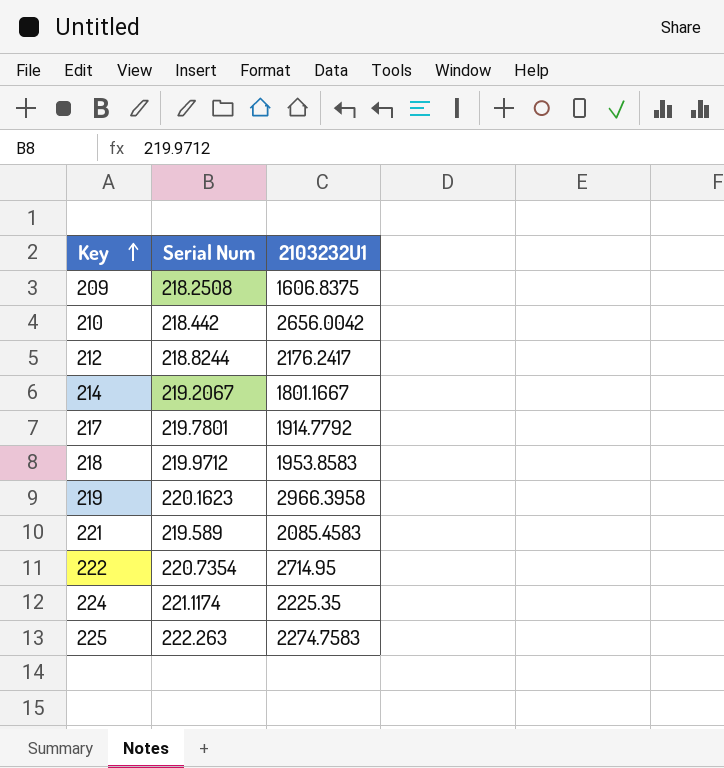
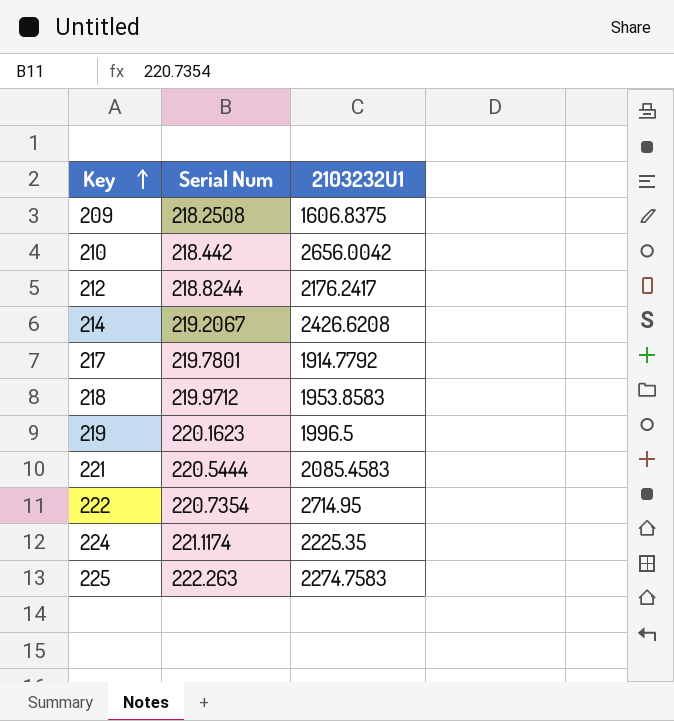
214 | 2103232U1: 1801.1667 -> 2426.6208
219 | 2103232U1: 2966.3958 -> 1996.5
221 | Serial Num: 219.589 -> 220.5444

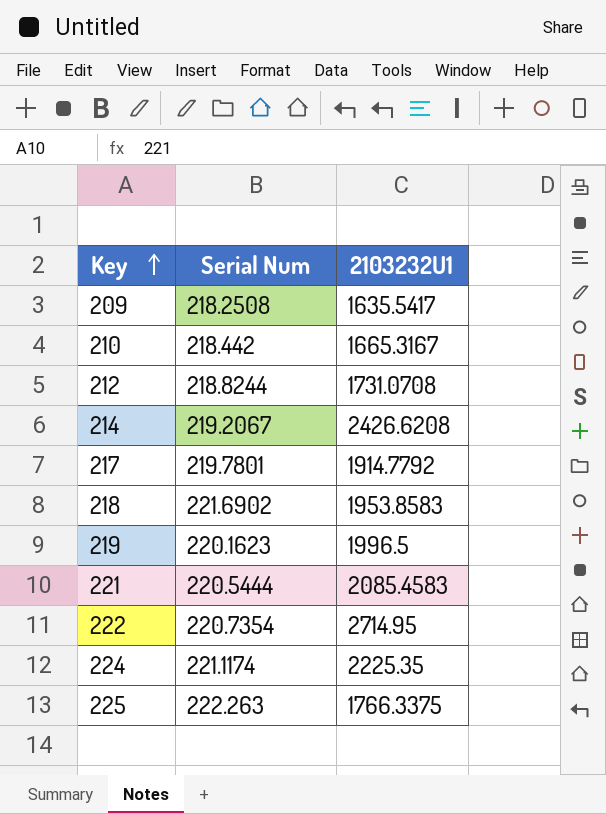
209 | 2103232U1: 1606.8375 -> 1635.5417
210 | 2103232U1: 2656.0042 -> 1665.3167
212 | 2103232U1: 2176.2417 -> 1731.0708
218 | Serial Num: 219.9712 -> 221.6902
225 | 2103232U1: 2274.7583 -> 1766.3375

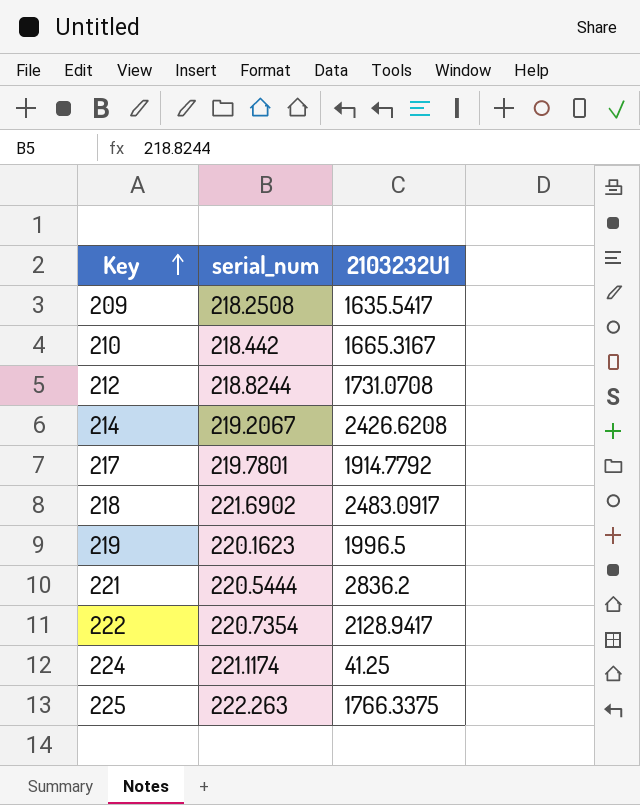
column name: Serial Num -> serial_num
218 | 2103232U1: 1953.8583 -> 2483.0917
221 | 2103232U1: 2085.4583 -> 2836.2
222 | 2103232U1: 2714.95 -> 2128.9417
224 | 2103232U1: 2225.35 -> 41.25

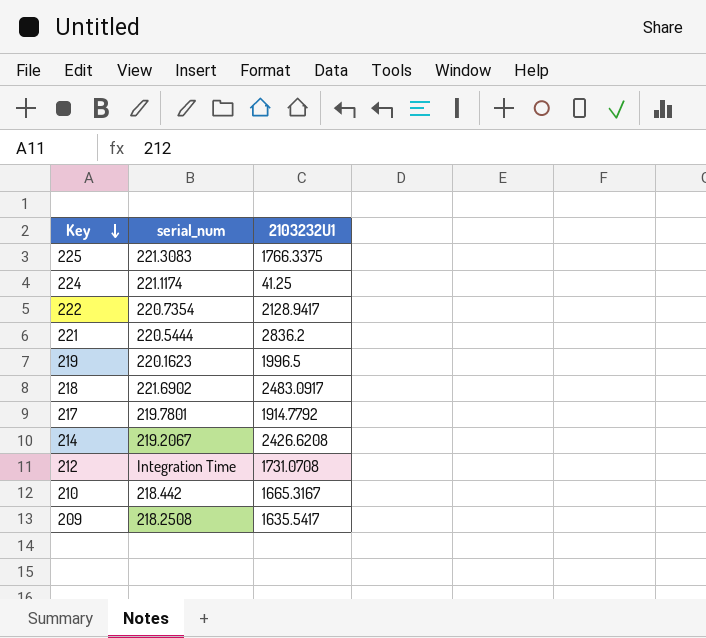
row order: Key ascending -> Key descending
225 | serial_num: 222.263 -> 221.3083
212 | serial_num: 218.8244 -> Integration Time

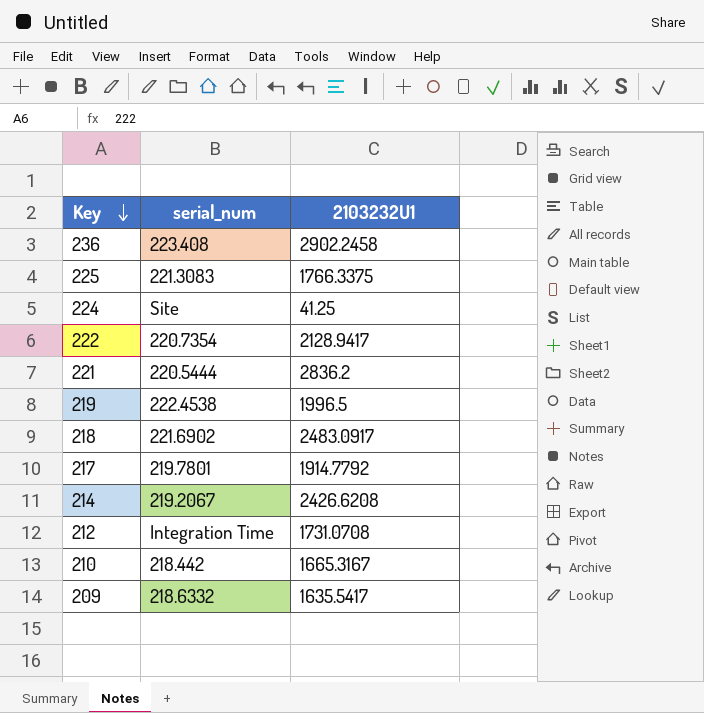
row 236: none -> 223.408 | 2902.2458
224 | serial_num: 221.1174 -> Site
219 | serial_num: 220.1623 -> 222.4538
209 | serial_num: 218.2508 -> 218.6332

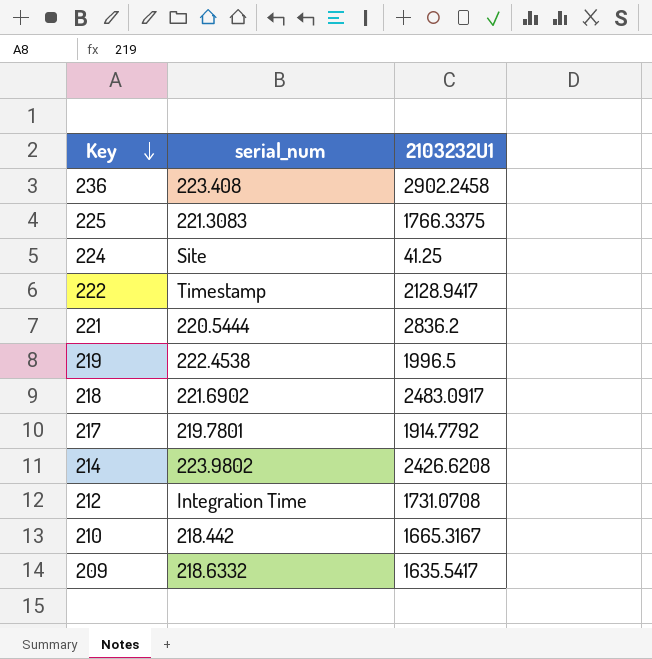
222 | serial_num: 220.7354 -> Timestamp
214 | serial_num: 219.2067 -> 223.9802

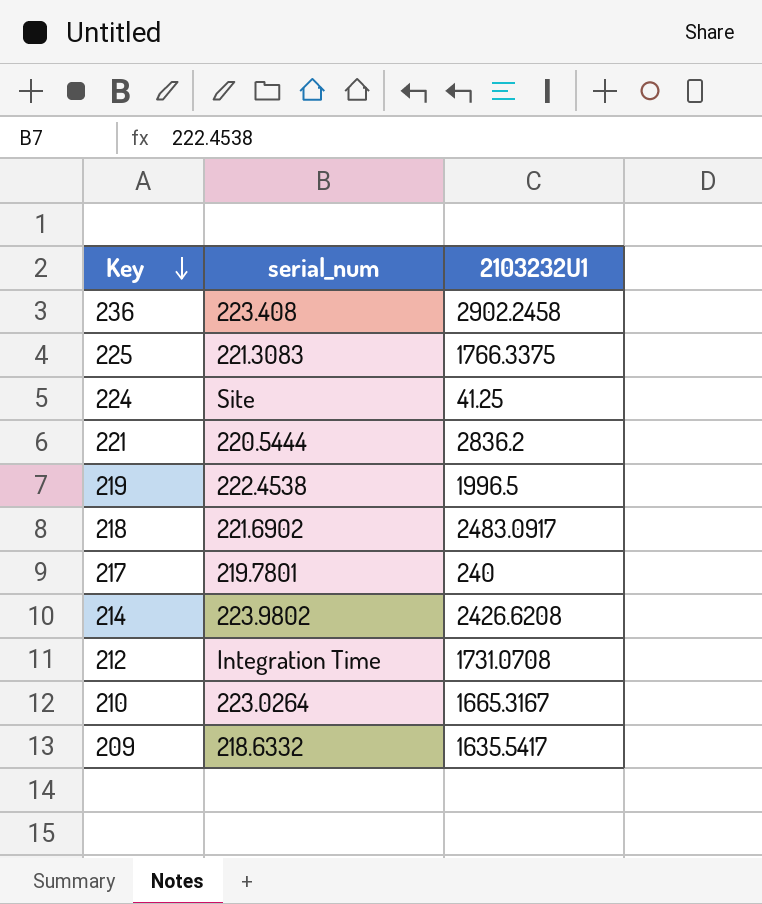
row 222: Timestamp | 2128.9417 -> none
217 | 2103232U1: 1914.7792 -> 240
210 | serial_num: 218.442 -> 223.0264

